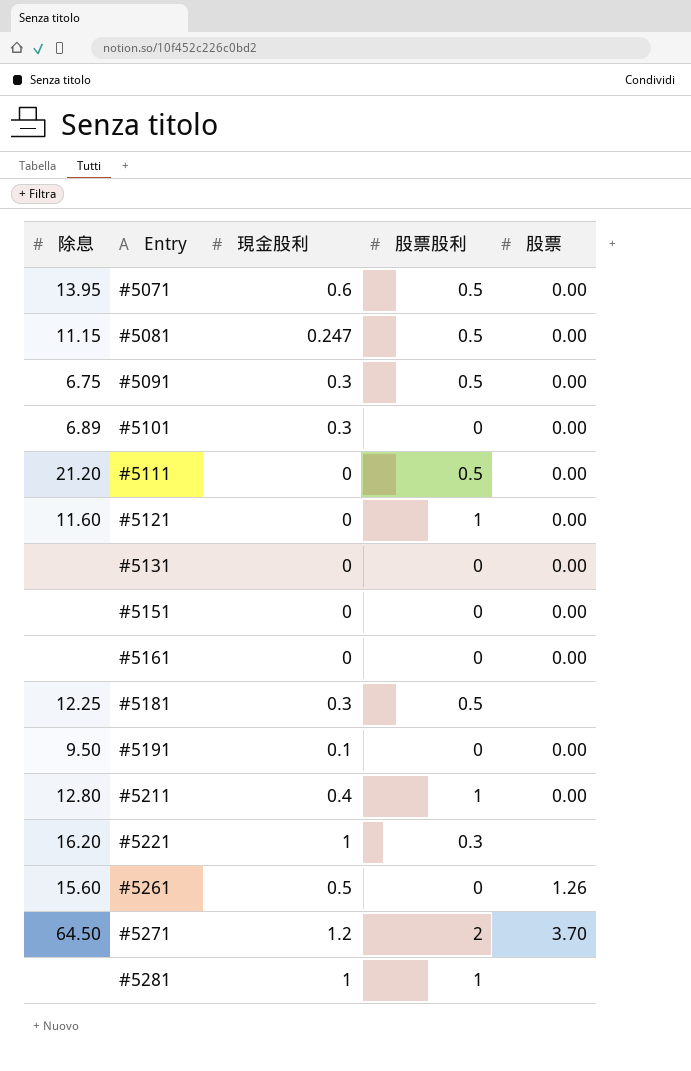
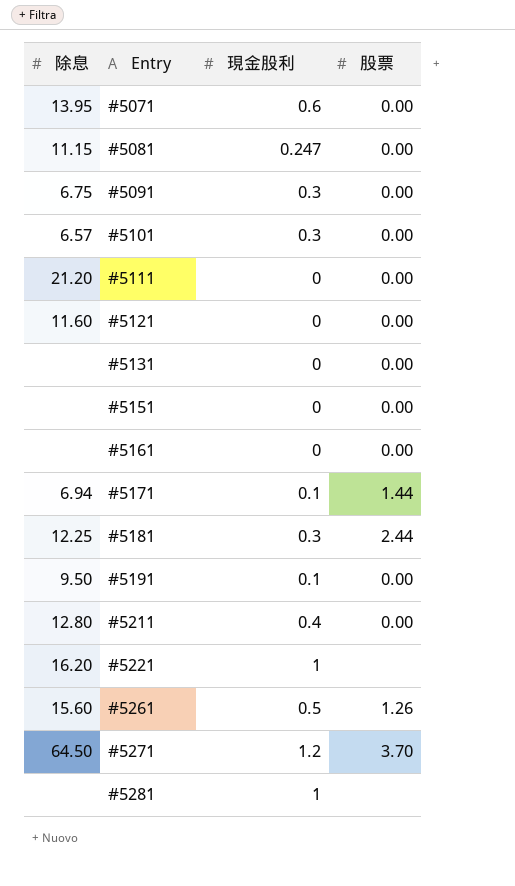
column 股票股利 | position: 4 -> none
#5101 | 除息: 6.89 -> 6.57
row #5171: none -> 6.94 | 0.1 | 1.44
#5181 | 股票: none -> 2.44

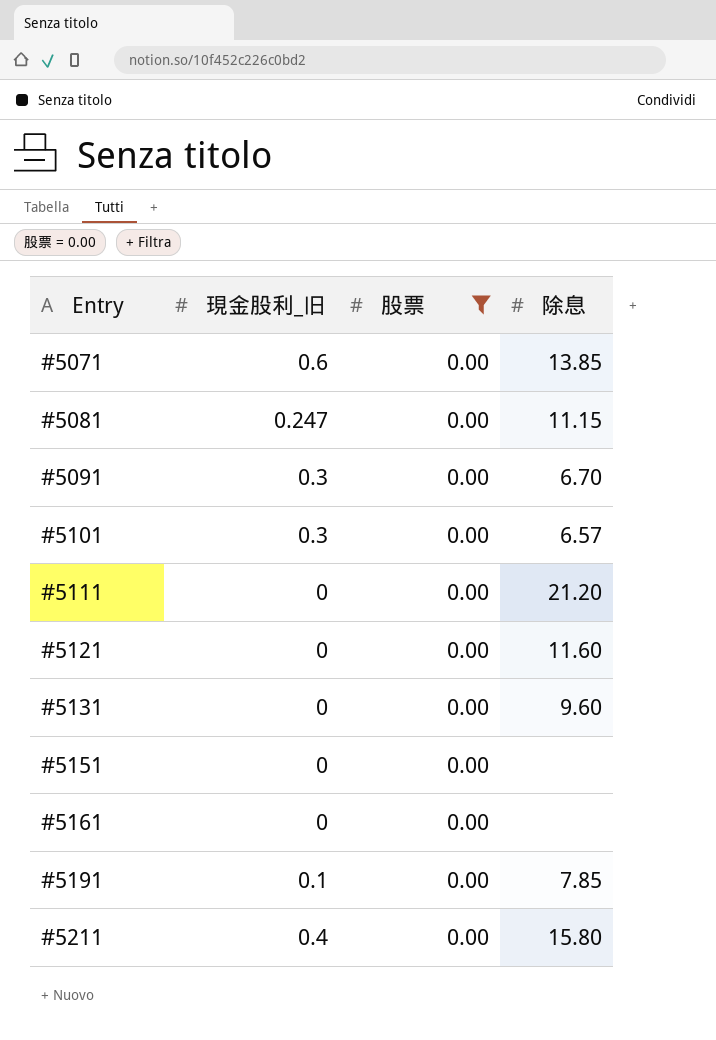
filter: none -> 股票 = 0.00
column name: 現金股利 -> 現金股利_旧
column 除息 | position: 1 -> 4
#5071 | 除息: 13.95 -> 13.85
#5091 | 除息: 6.75 -> 6.70
#5131 | 除息: none -> 9.60
#5191 | 除息: 9.50 -> 7.85
#5211 | 除息: 12.80 -> 15.80

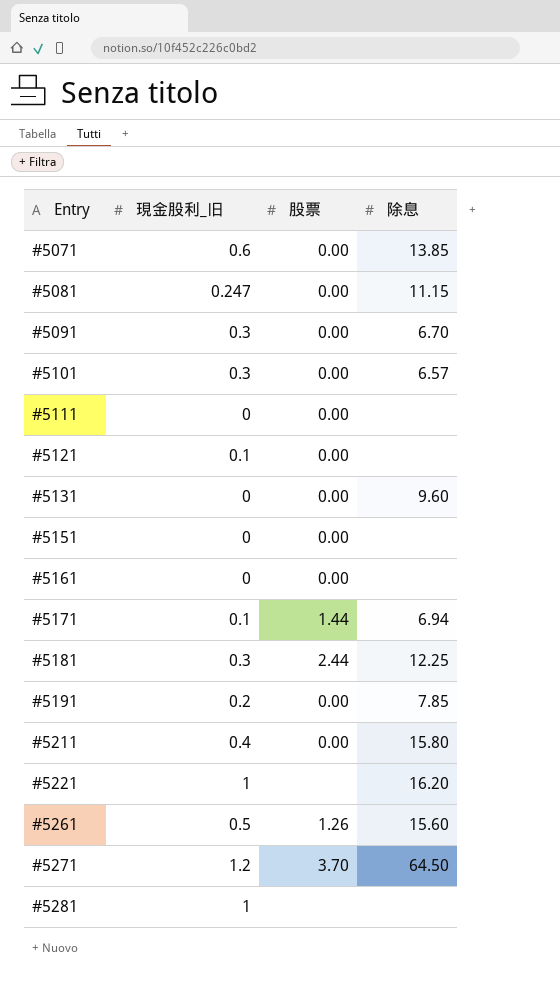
filter: 股票 = 0.00 -> none
#5111 | 除息: 21.20 -> none
#5121 | 現金股利_旧: 0 -> 0.1
#5121 | 除息: 11.60 -> none
#5191 | 現金股利_旧: 0.1 -> 0.2

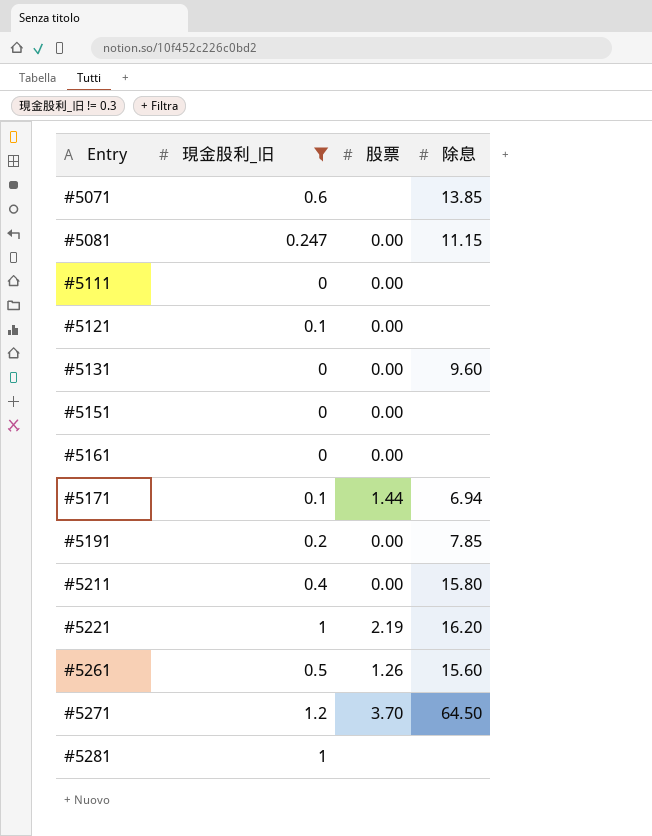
filter: none -> 現金股利_旧 != 0.3
#5071 | 股票: 0.00 -> none
#5221 | 股票: none -> 2.19

